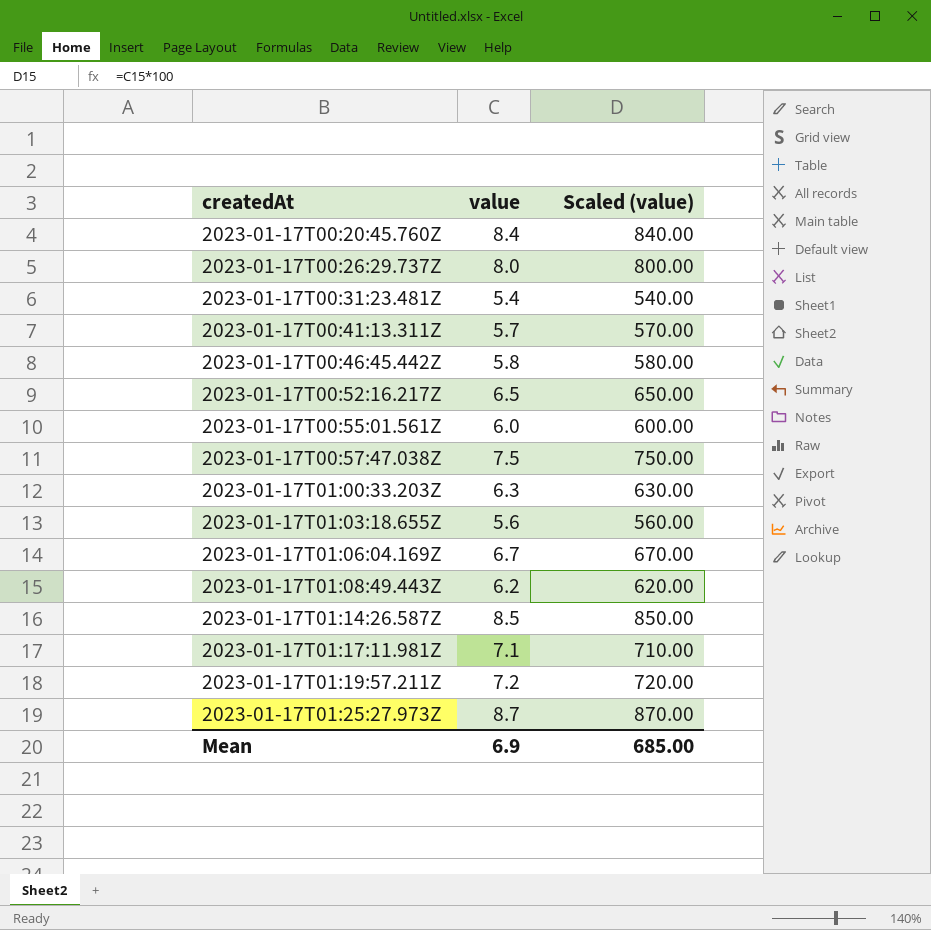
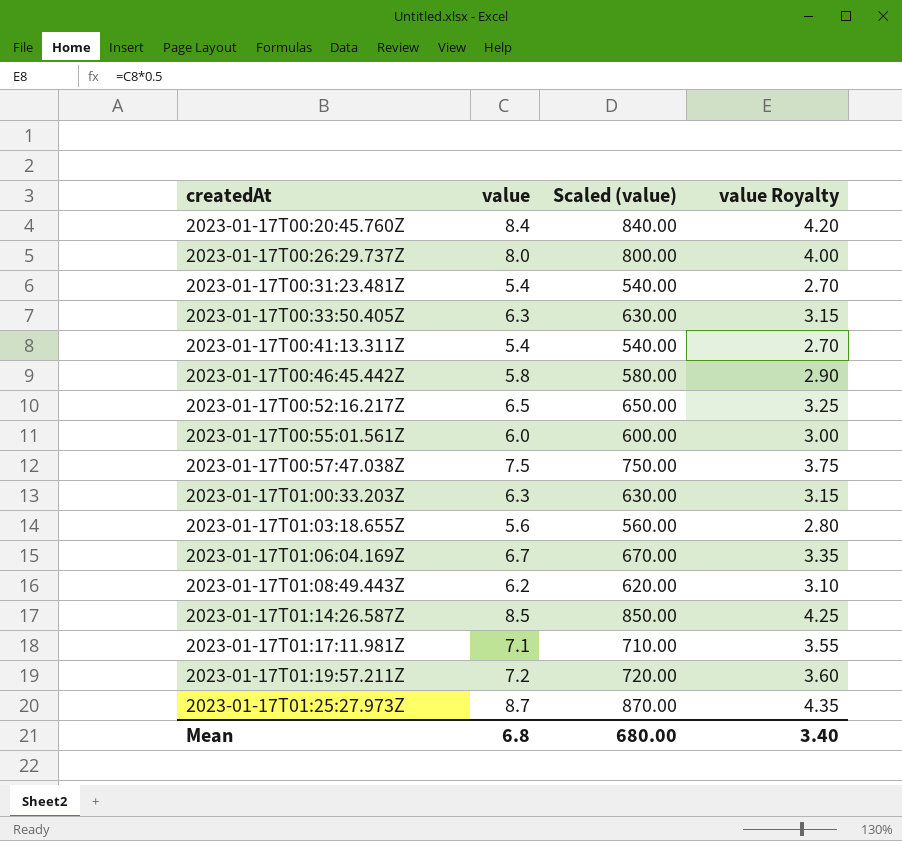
column value Royalty | formula: none -> [value] * 0.5
row 2023-01-17T00:33:50.405Z: none -> 6.3 | 630.00 | 3.15
2023-01-17T00:41:13.311Z | value: 5.7 -> 5.4
2023-01-17T00:41:13.311Z | Scaled (value): 570.00 -> 540.00
Mean | value: 6.9 -> 6.8
Mean | Scaled (value): 685.00 -> 680.00

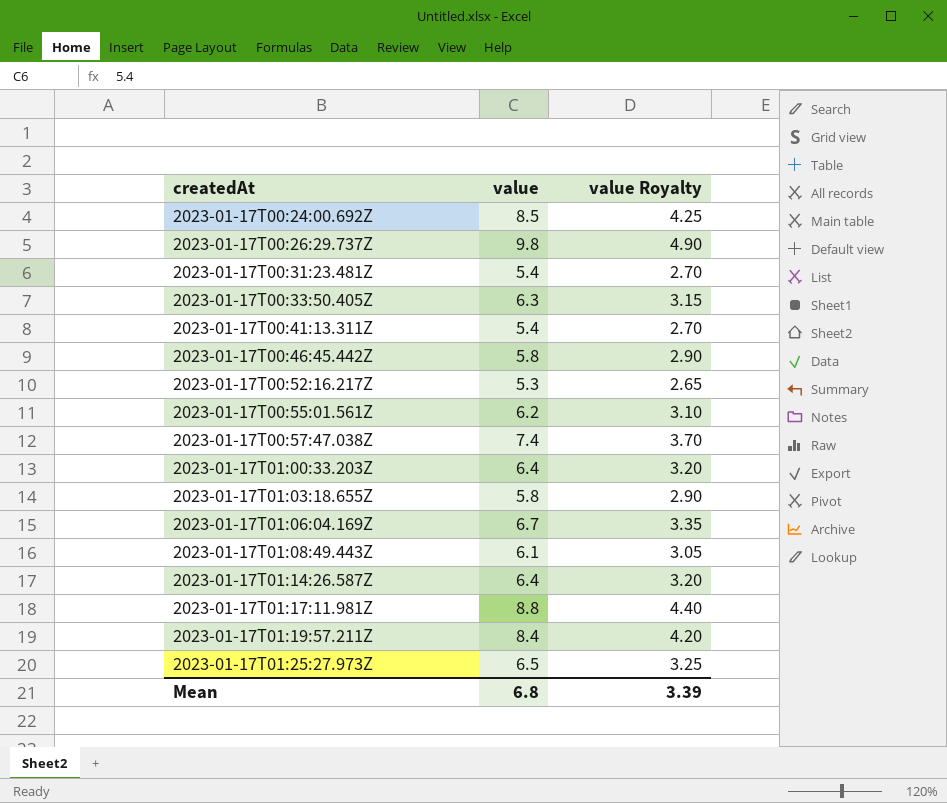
column Scaled (value) | formula: [value] * 100 -> none
row 2023-01-17T00:20:45.760Z: 8.4 | 840.00 | 4.20 -> none
row 2023-01-17T00:24:00.692Z: none -> 8.5 | 4.25
2023-01-17T00:26:29.737Z | value: 8.0 -> 9.8
2023-01-17T00:26:29.737Z | value Royalty: 4.00 -> 4.90
2023-01-17T00:52:16.217Z | value: 6.5 -> 5.3
2023-01-17T00:52:16.217Z | value Royalty: 3.25 -> 2.65
2023-01-17T00:55:01.561Z | value: 6.0 -> 6.2
2023-01-17T00:55:01.561Z | value Royalty: 3.00 -> 3.10
2023-01-17T00:57:47.038Z | value: 7.5 -> 7.4
2023-01-17T00:57:47.038Z | value Royalty: 3.75 -> 3.70
2023-01-17T01:00:33.203Z | value: 6.3 -> 6.4
2023-01-17T01:00:33.203Z | value Royalty: 3.15 -> 3.20
2023-01-17T01:03:18.655Z | value: 5.6 -> 5.8
2023-01-17T01:03:18.655Z | value Royalty: 2.80 -> 2.90
2023-01-17T01:08:49.443Z | value: 6.2 -> 6.1
2023-01-17T01:08:49.443Z | value Royalty: 3.10 -> 3.05
2023-01-17T01:14:26.587Z | value: 8.5 -> 6.4
2023-01-17T01:14:26.587Z | value Royalty: 4.25 -> 3.20
2023-01-17T01:17:11.981Z | value: 7.1 -> 8.8
2023-01-17T01:17:11.981Z | value Royalty: 3.55 -> 4.40
2023-01-17T01:19:57.211Z | value: 7.2 -> 8.4
2023-01-17T01:19:57.211Z | value Royalty: 3.60 -> 4.20
2023-01-17T01:25:27.973Z | value: 8.7 -> 6.5
2023-01-17T01:25:27.973Z | value Royalty: 4.35 -> 3.25
Mean | value Royalty: 3.40 -> 3.39

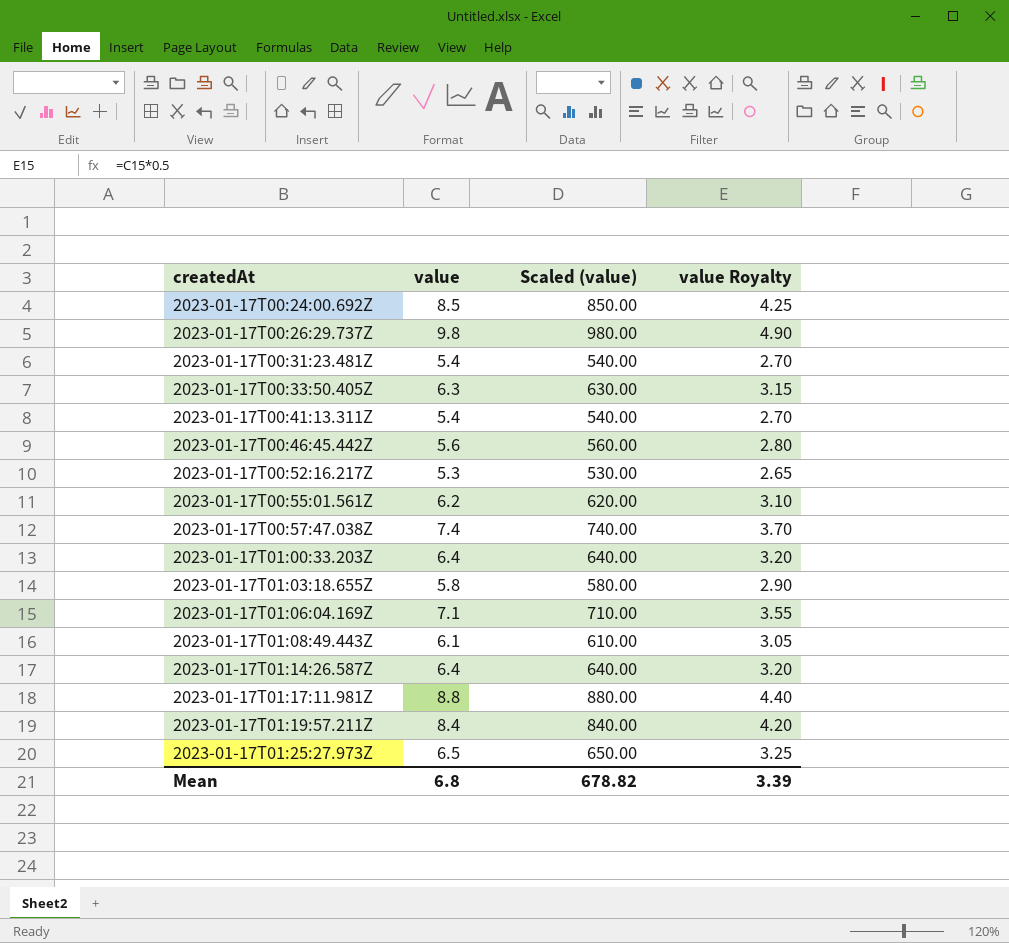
column Scaled (value) | formula: none -> [value] * 100
2023-01-17T00:46:45.442Z | value: 5.8 -> 5.6
2023-01-17T00:46:45.442Z | value Royalty: 2.90 -> 2.80
2023-01-17T01:06:04.169Z | value: 6.7 -> 7.1
2023-01-17T01:06:04.169Z | value Royalty: 3.35 -> 3.55

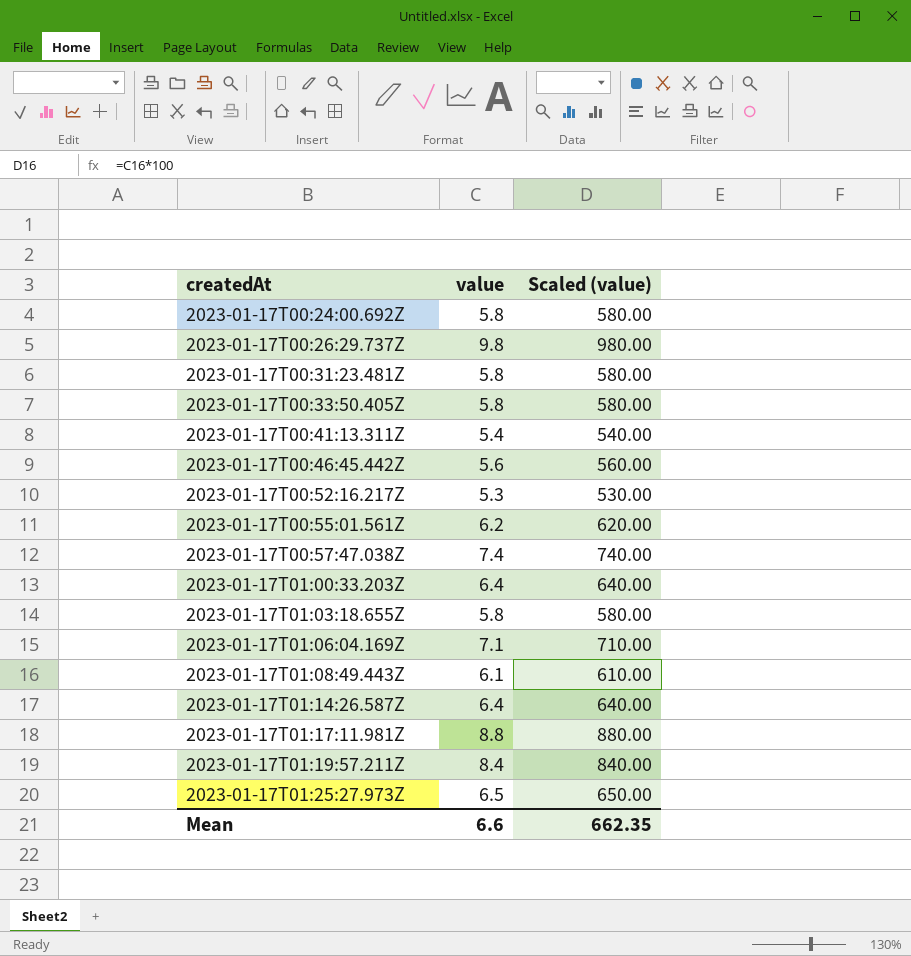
column value Royalty | formula: [value] * 0.5 -> none
2023-01-17T00:24:00.692Z | value: 8.5 -> 5.8
2023-01-17T00:24:00.692Z | Scaled (value): 850.00 -> 580.00
2023-01-17T00:31:23.481Z | value: 5.4 -> 5.8
2023-01-17T00:31:23.481Z | Scaled (value): 540.00 -> 580.00
2023-01-17T00:33:50.405Z | value: 6.3 -> 5.8
2023-01-17T00:33:50.405Z | Scaled (value): 630.00 -> 580.00
Mean | value: 6.8 -> 6.6
Mean | Scaled (value): 678.82 -> 662.35

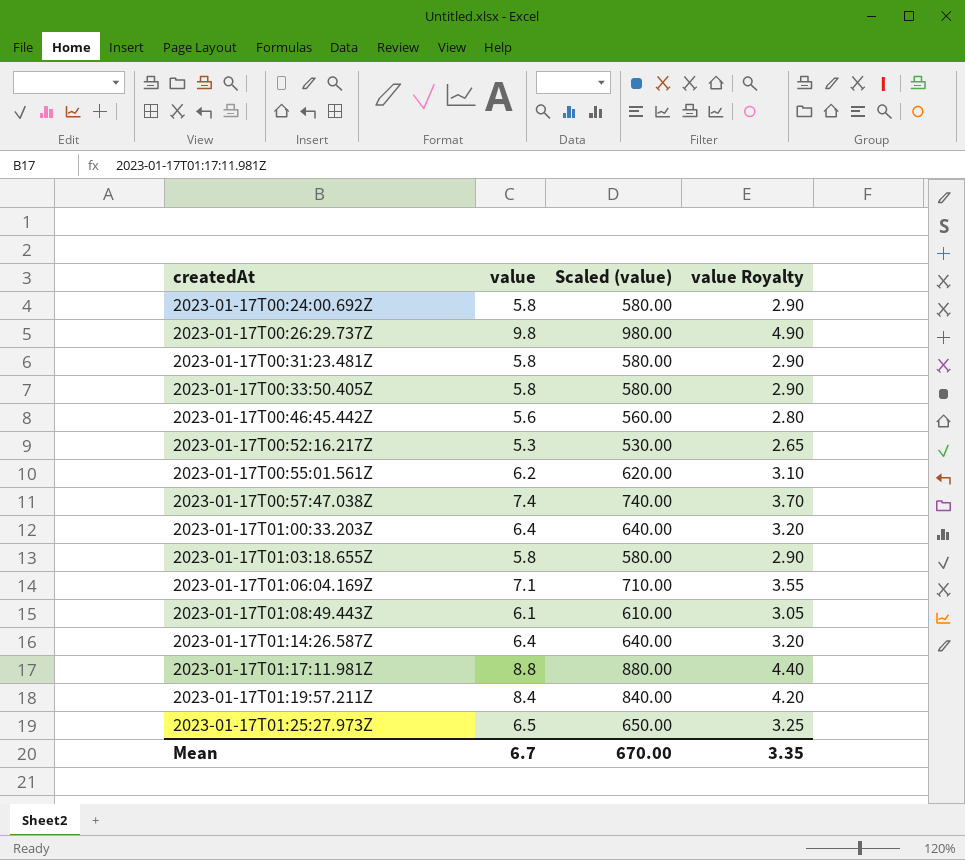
column value Royalty | formula: none -> [value] * 0.5
row 2023-01-17T00:41:13.311Z: 5.4 | 540.00 -> none
Mean | value: 6.6 -> 6.7
Mean | Scaled (value): 662.35 -> 670.00

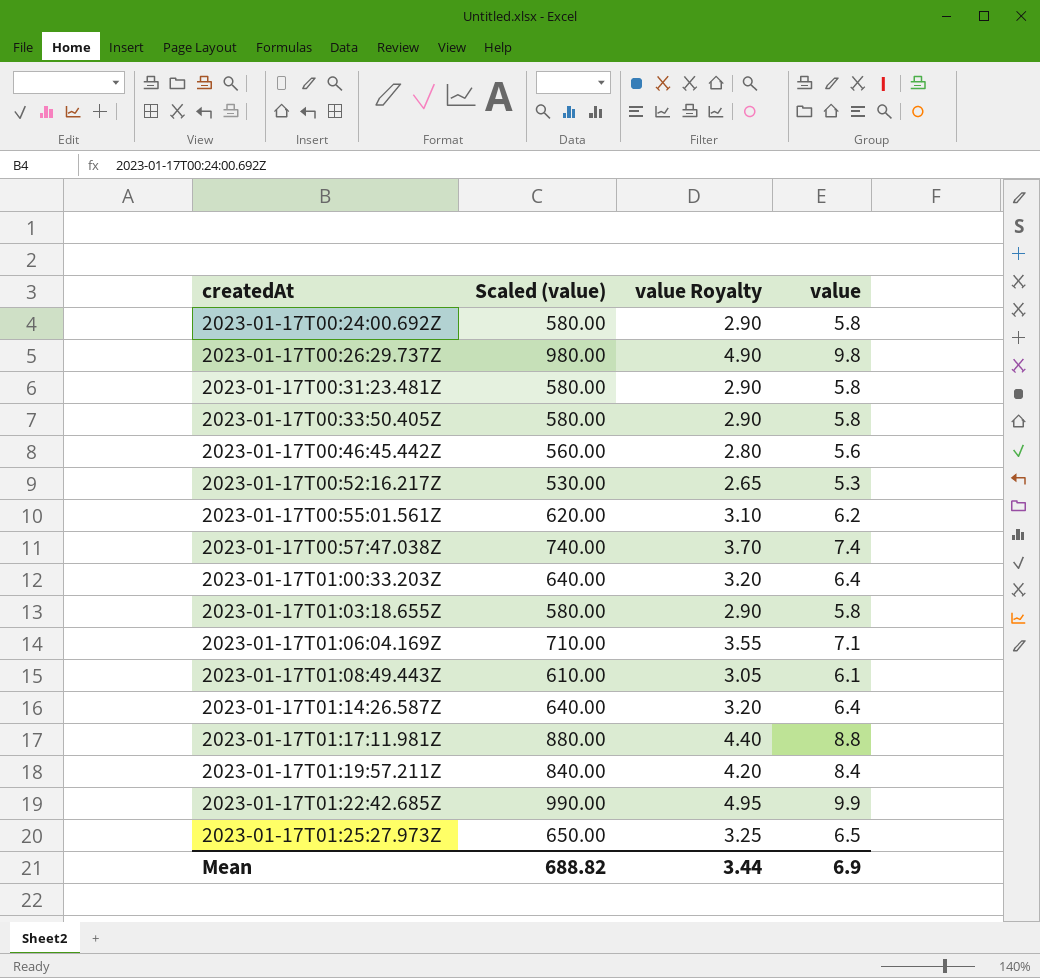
column value | position: 2 -> 4
row 2023-01-17T01:22:42.685Z: none -> 990.00 | 4.95 | 9.9
Mean | Scaled (value): 670.00 -> 688.82
Mean | value Royalty: 3.35 -> 3.44
Mean | value: 6.7 -> 6.9

